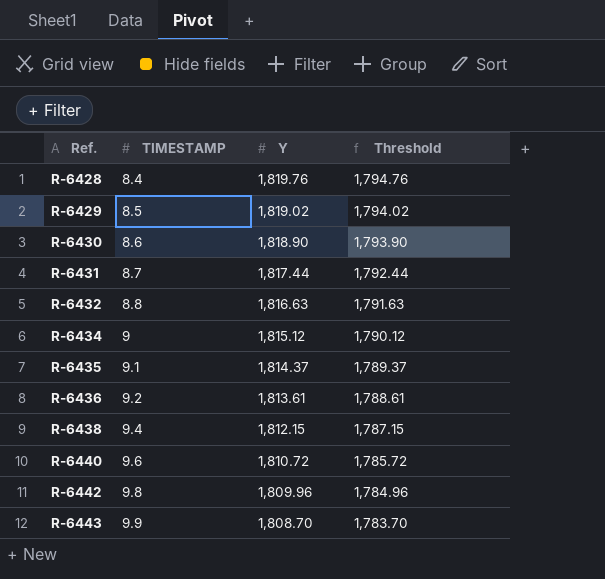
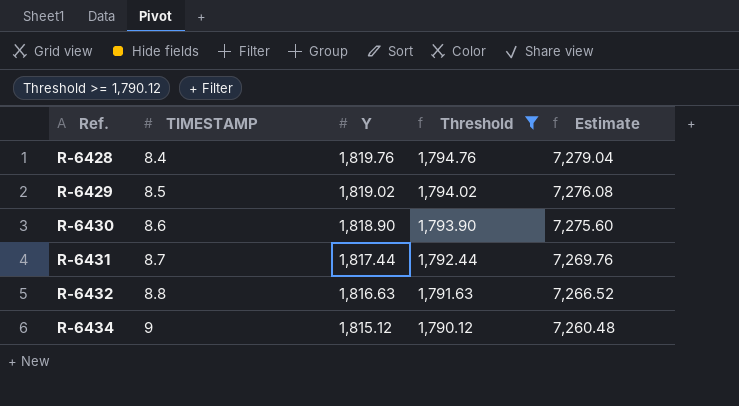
filter: none -> Threshold >= 1,790.12
column Estimate | formula: none -> [Y] * 4

